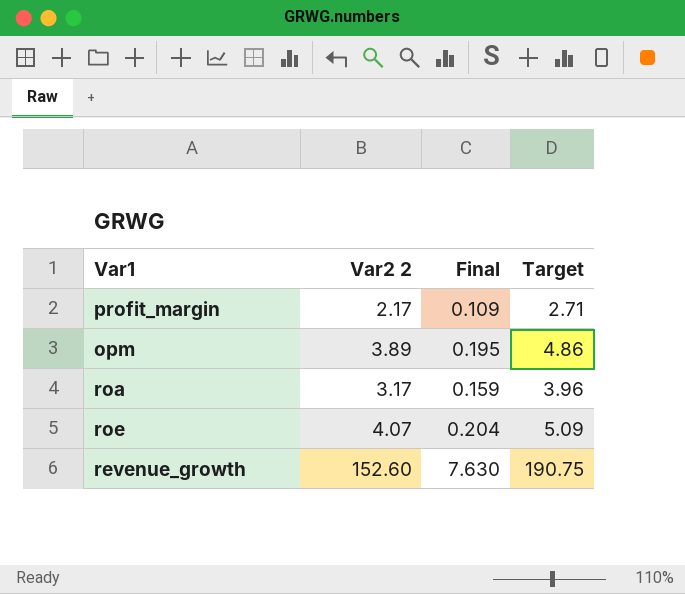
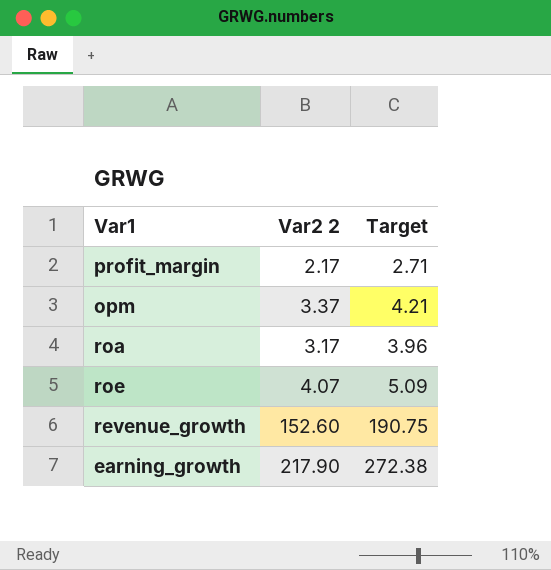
column Final | formula: [Var2 2] * 0.05 -> none
opm | Var2 2: 3.89 -> 3.37
opm | Target: 4.86 -> 4.21
row earning_growth: none -> 217.90 | 272.38

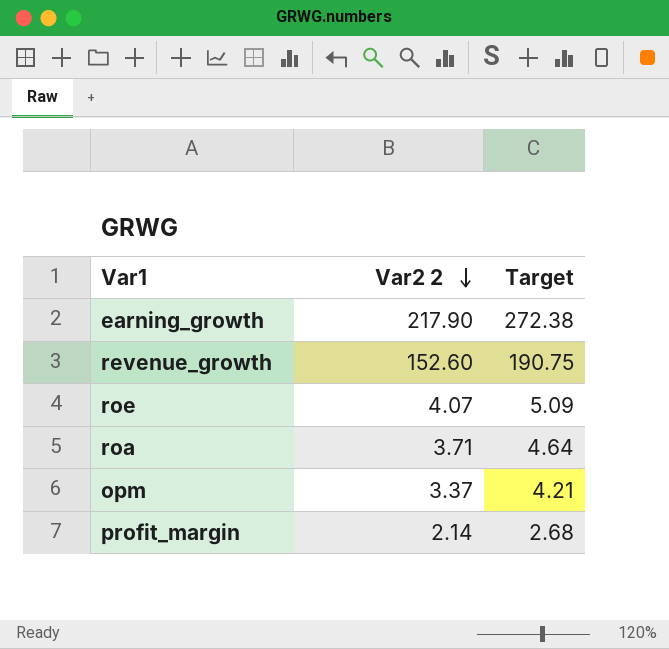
row order: none -> Var2 2 descending
roa | Var2 2: 3.17 -> 3.71
roa | Target: 3.96 -> 4.64
profit_margin | Var2 2: 2.17 -> 2.14
profit_margin | Target: 2.71 -> 2.68

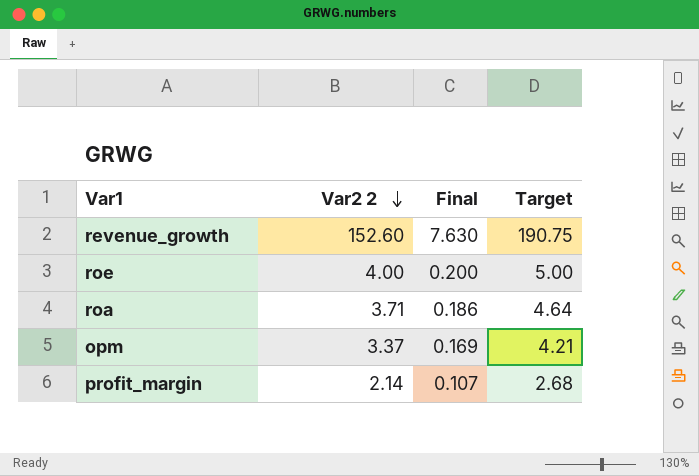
column Final | formula: none -> [Var2 2] * 0.05
row earning_growth: 217.90 | 272.38 -> none
roe | Var2 2: 4.07 -> 4.00
roe | Target: 5.09 -> 5.00

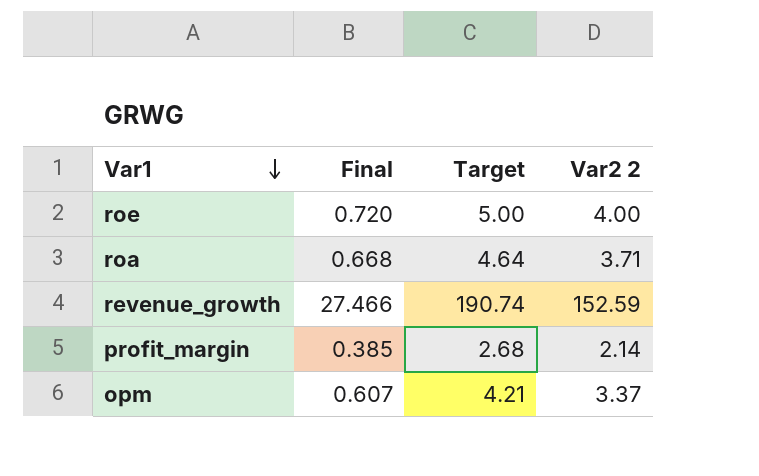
row order: Var2 2 descending -> Var1 descending
column Final | formula: [Var2 2] * 0.05 -> [Var2 2] * 0.18
column Var2 2 | position: 2 -> 4
revenue_growth | Target: 190.75 -> 190.74
revenue_growth | Var2 2: 152.60 -> 152.59

